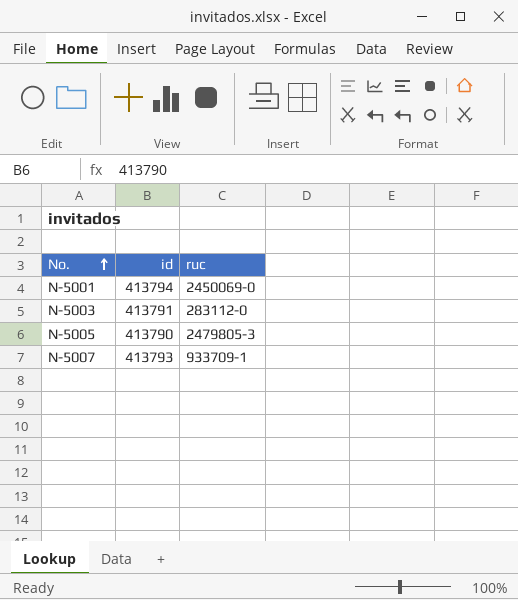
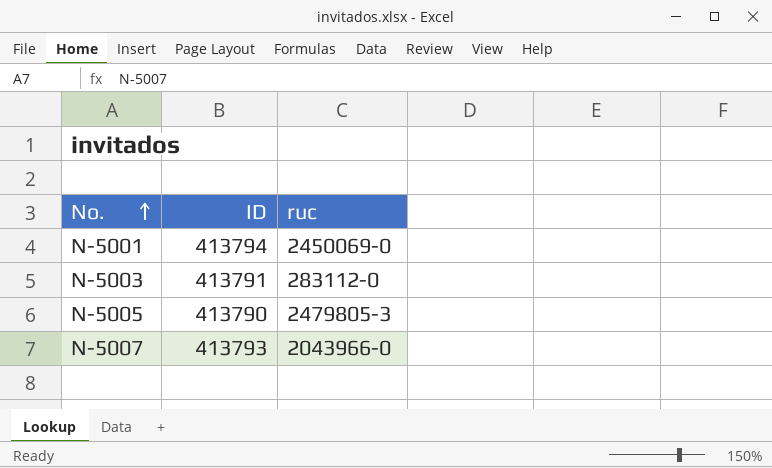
column name: id -> ID
N-5007 | ruc: 933709-1 -> 2043966-0

